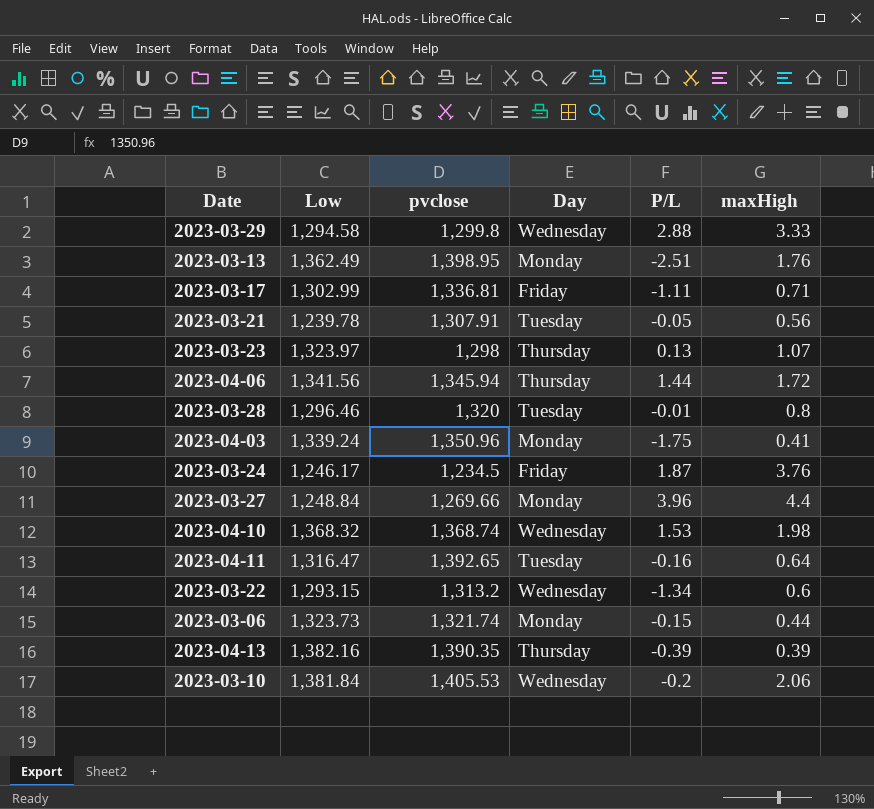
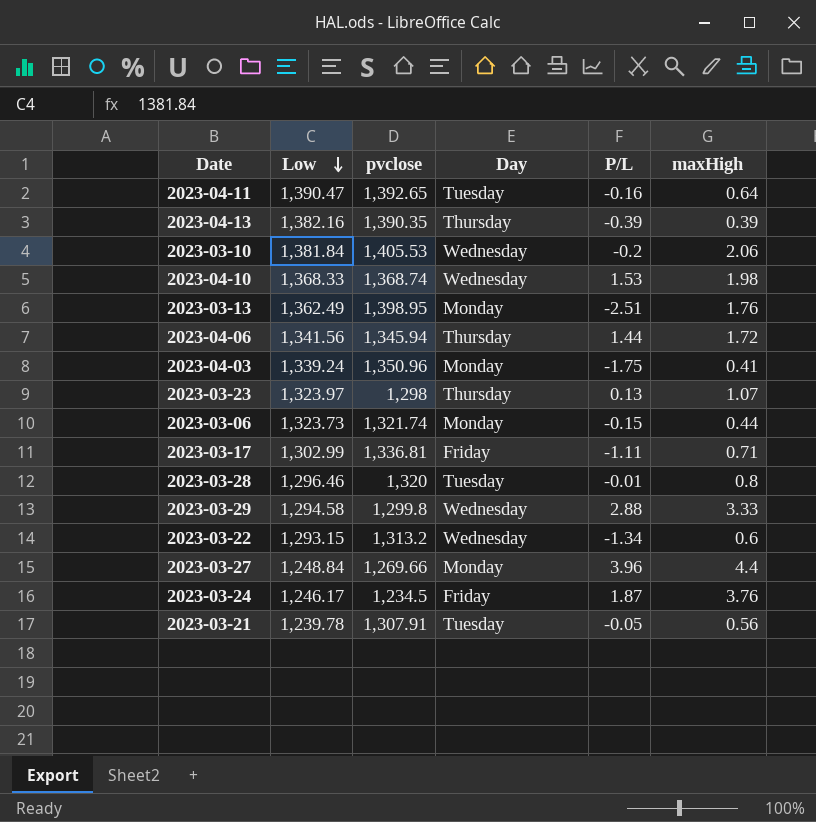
row order: none -> Low descending
2023-04-11 | Low: 1,316.47 -> 1,390.47
2023-04-10 | Low: 1,368.32 -> 1,368.33

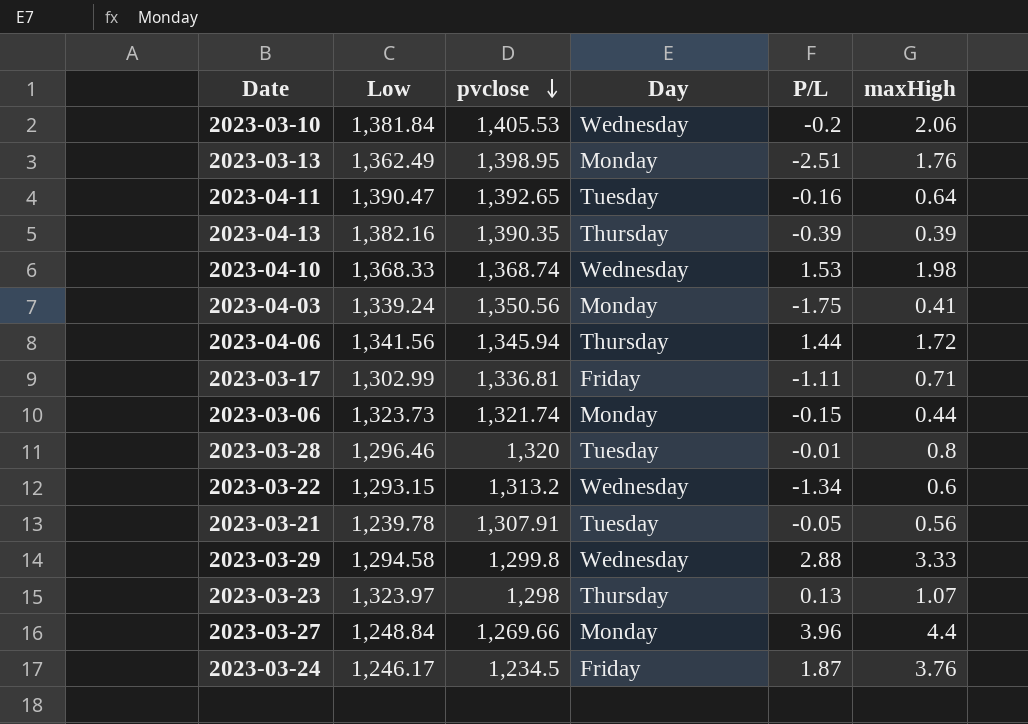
row order: Low descending -> pvclose descending
2023-04-03 | pvclose: 1,350.96 -> 1,350.56

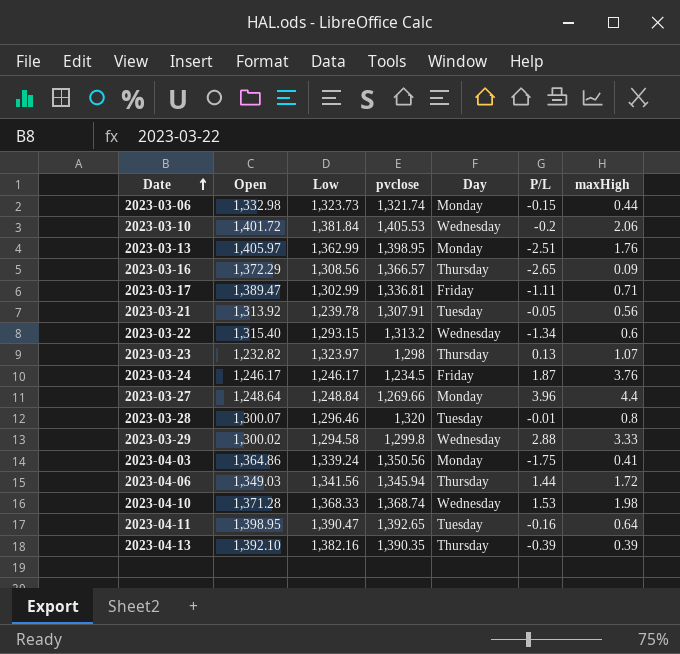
row order: pvclose descending -> Date ascending
column Open | position: none -> 2
2023-03-13 | Low: 1,362.49 -> 1,362.99
row 2023-03-16: none -> 1,372.29 | 1,308.56 | 1,366.57 | Thursday | -2.65 | 0.09

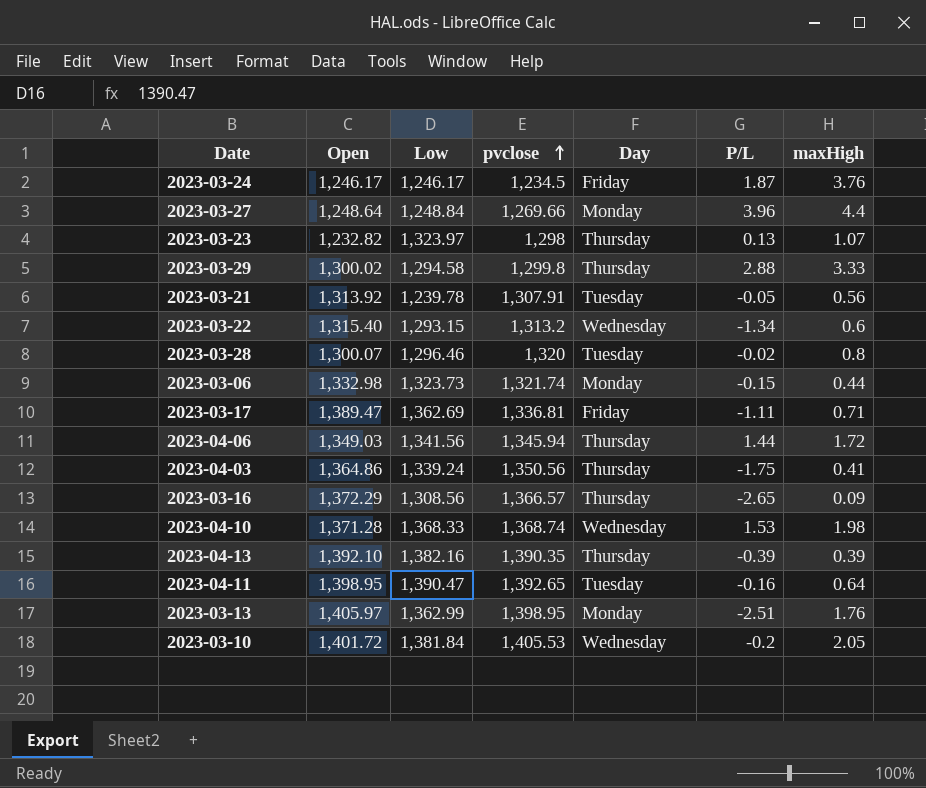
row order: Date ascending -> pvclose ascending
2023-03-29 | Day: Wednesday -> Thursday
2023-03-28 | P/L: -0.01 -> -0.02
2023-03-17 | Low: 1,302.99 -> 1,362.69
2023-04-03 | Day: Monday -> Thursday
2023-03-10 | maxHigh: 2.06 -> 2.05

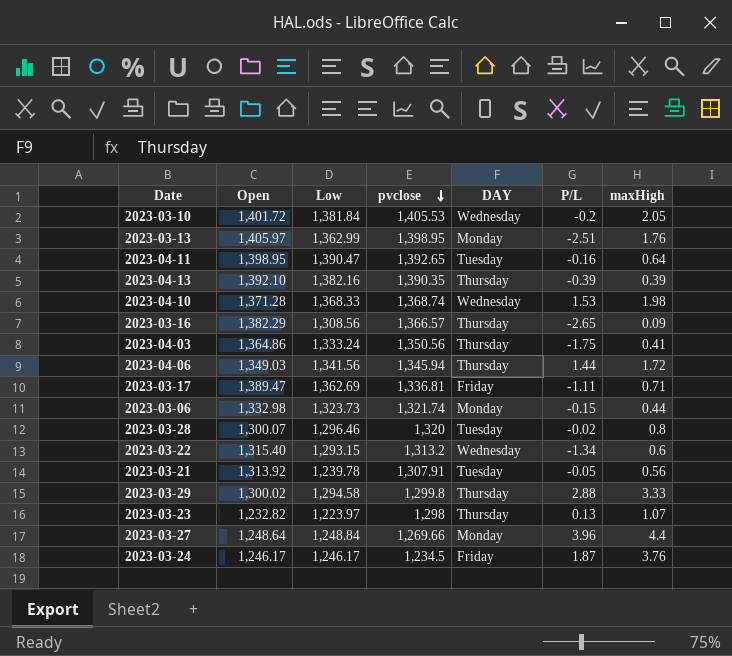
row order: pvclose ascending -> pvclose descending
column name: Day -> DAY
2023-03-16 | Open: 1,372.29 -> 1,382.29
2023-04-03 | Low: 1,339.24 -> 1,333.24
2023-03-23 | Low: 1,323.97 -> 1,223.97

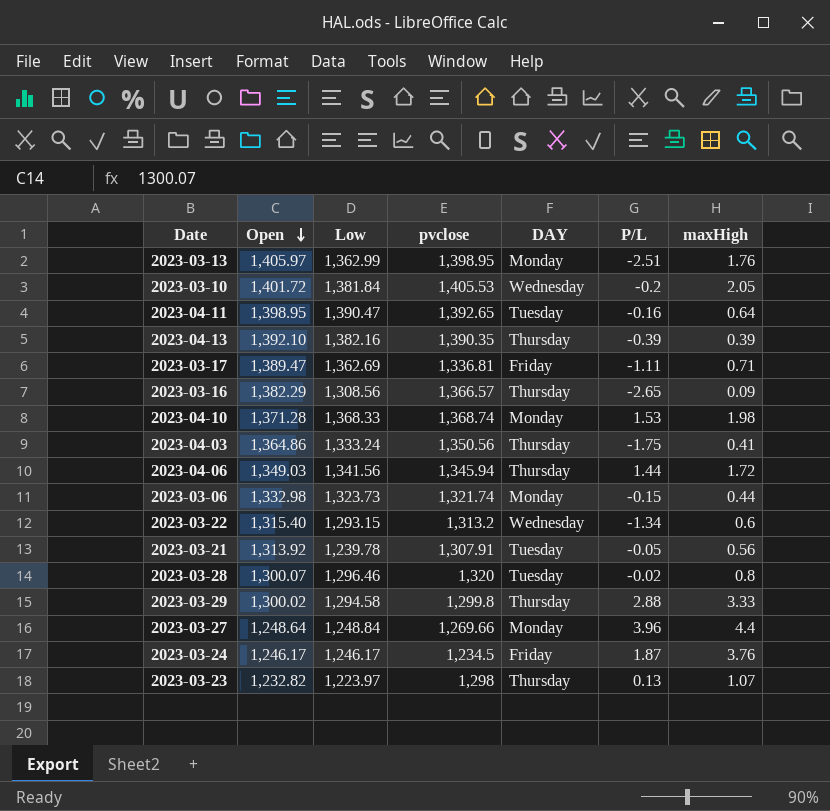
row order: pvclose descending -> Open descending
2023-04-10 | DAY: Wednesday -> Monday

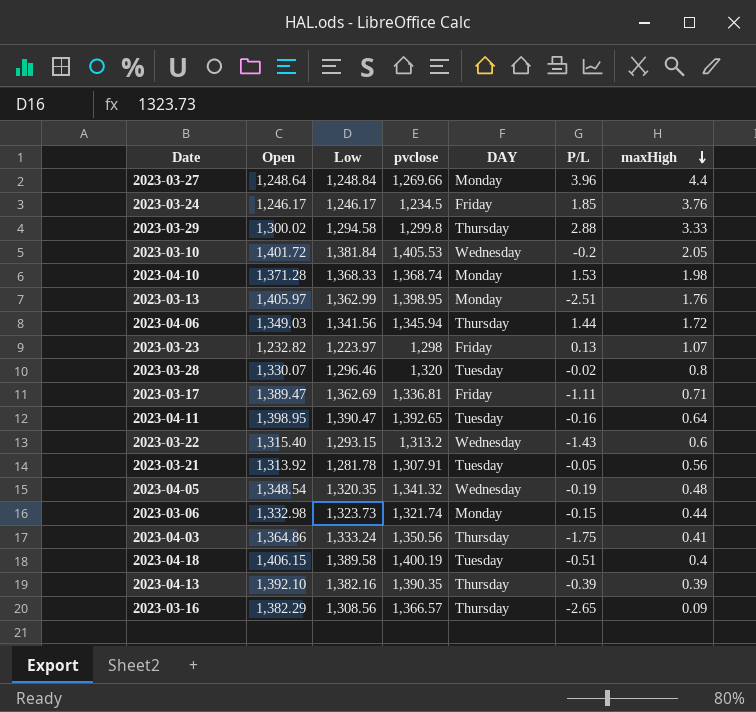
row order: Open descending -> maxHigh descending
2023-03-24 | P/L: 1.87 -> 1.85
2023-03-23 | DAY: Thursday -> Friday
2023-03-28 | Open: 1,300.07 -> 1,330.07
2023-03-22 | P/L: -1.34 -> -1.43
2023-03-21 | Low: 1,239.78 -> 1,281.78
row 2023-04-05: none -> 1,348.54 | 1,320.35 | 1,341.32 | Wednesday | -0.19 | 0.48
row 2023-04-18: none -> 1,406.15 | 1,389.58 | 1,400.19 | Tuesday | -0.51 | 0.4

